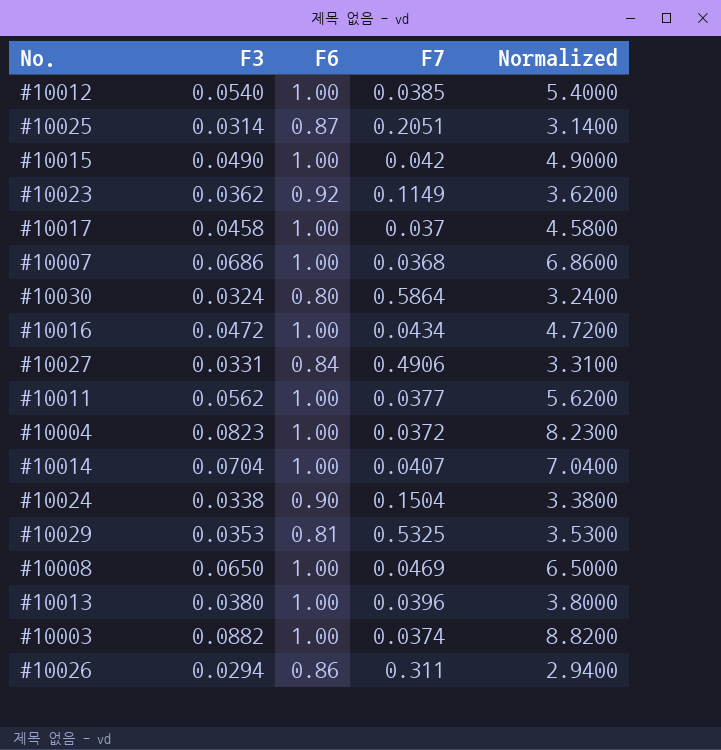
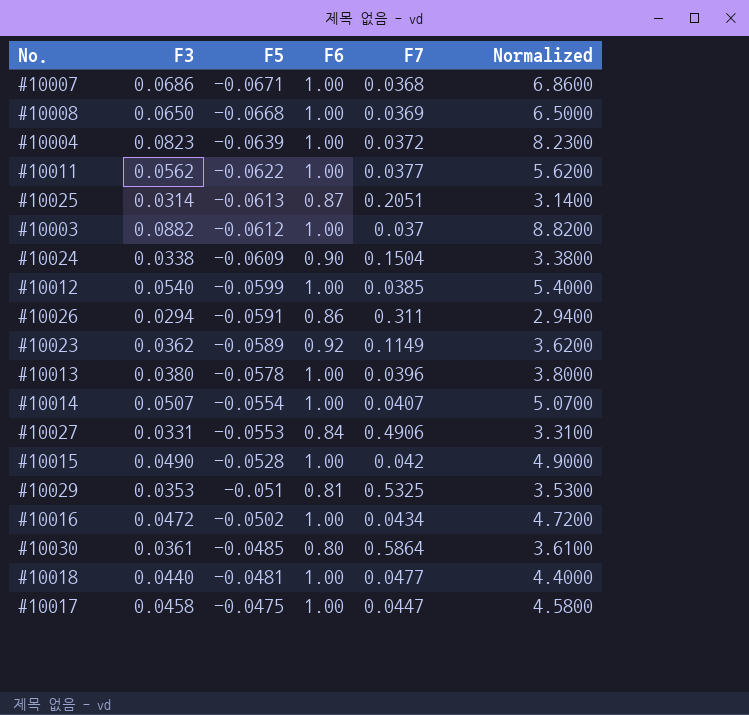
row order: none -> F5 ascending
column F5 | position: none -> 3
#10008 | F7: 0.0469 -> 0.0369
#10003 | F7: 0.0374 -> 0.037
#10014 | F3: 0.0704 -> 0.0507
#10014 | Normalized: 7.0400 -> 5.0700
#10030 | F3: 0.0324 -> 0.0361
#10030 | Normalized: 3.2400 -> 3.6100
row #10018: none -> 0.0440 | -0.0481 | 1.00 | 0.0477 | 4.4000
#10017 | F7: 0.037 -> 0.0447

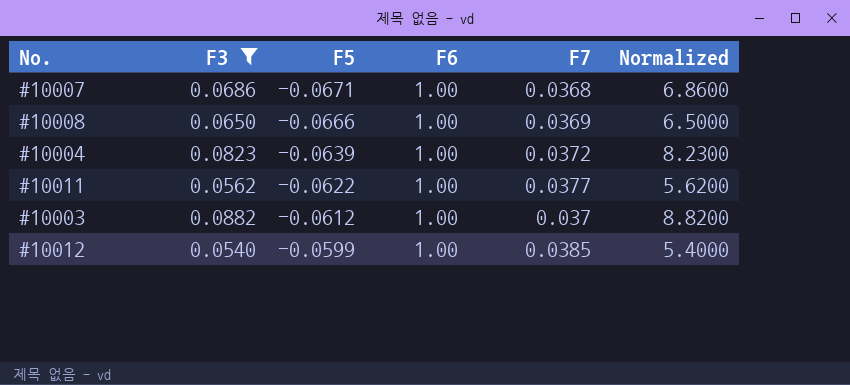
filter: none -> F3 >= 0.0540
#10008 | F5: -0.0668 -> -0.0666

